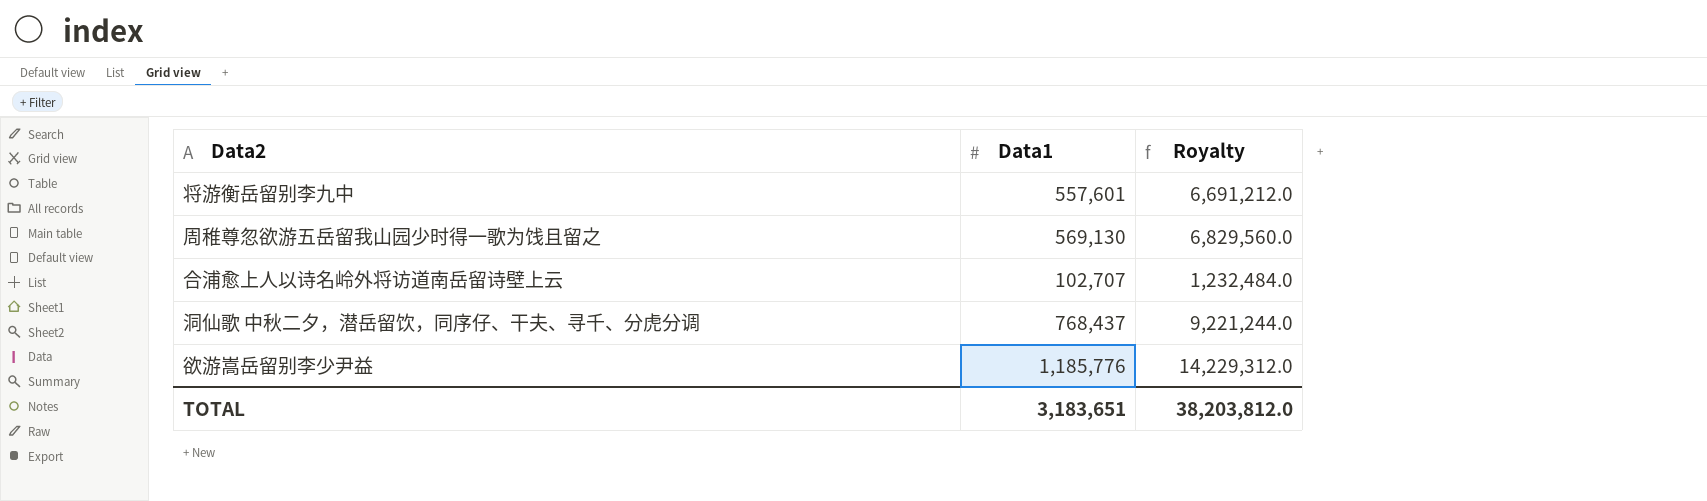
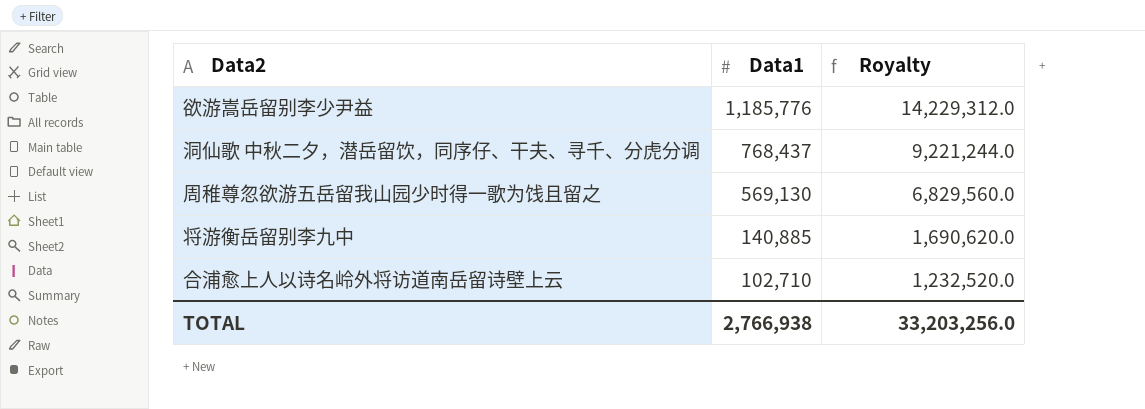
row order: none -> Data1 descending
将游衡岳留别李九中 | Data1: 557,601 -> 140,885
将游衡岳留别李九中 | Royalty: 6,691,212.0 -> 1,690,620.0
合浦愈上人以诗名岭外将访道南岳留诗壁上云 | Data1: 102,707 -> 102,710
合浦愈上人以诗名岭外将访道南岳留诗壁上云 | Royalty: 1,232,484.0 -> 1,232,520.0
TOTAL | Data1: 3,183,651 -> 2,766,938
TOTAL | Royalty: 38,203,812.0 -> 33,203,256.0

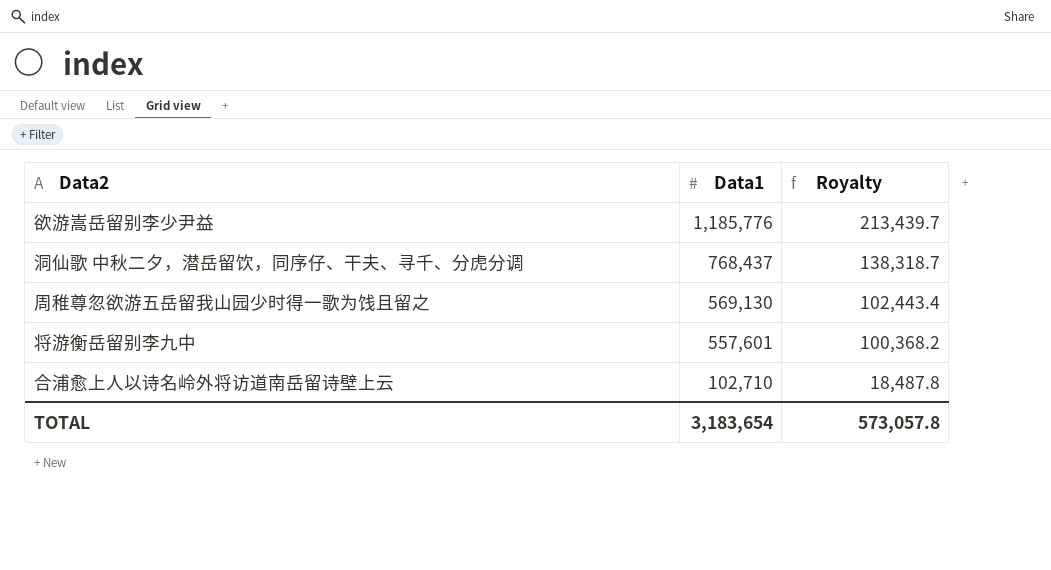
column Royalty | formula: [Data1] * 12 -> [Data1] * 0.18
将游衡岳留别李九中 | Data1: 140,885 -> 557,601
TOTAL | Data1: 2,766,938 -> 3,183,654
TOTAL | Royalty: 33,203,256.0 -> 573,057.8

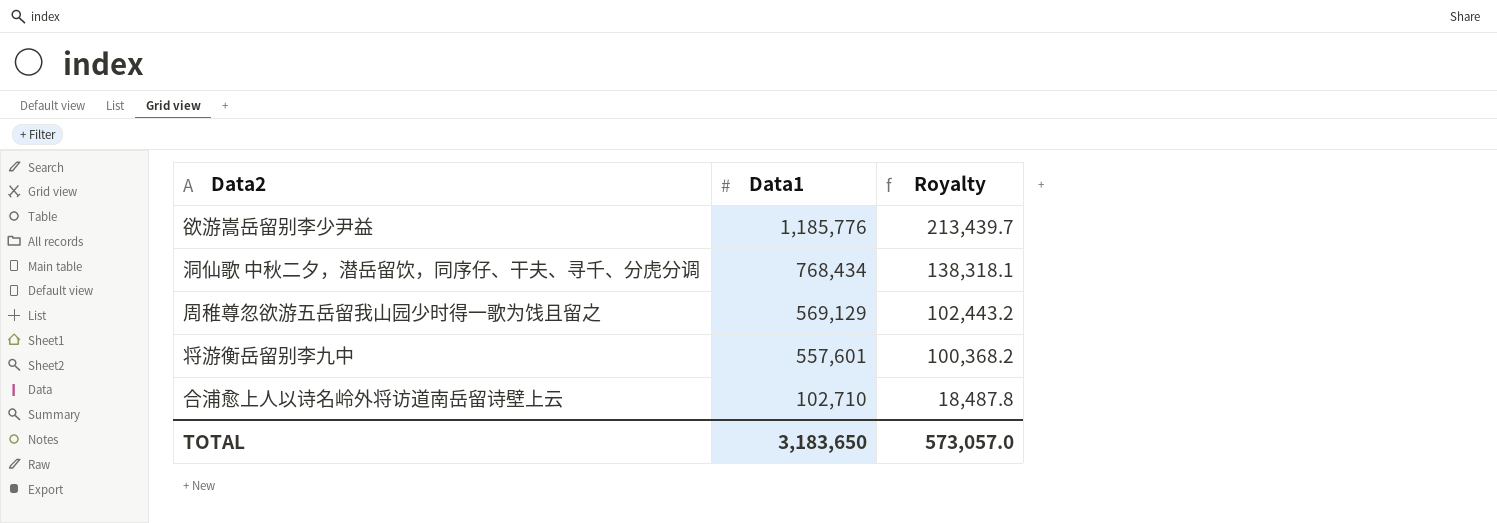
洞仙歌 中秋二夕，潜岳留饮，同序仔、干夫、寻千、分虎分调 | Data1: 768,437 -> 768,434
洞仙歌 中秋二夕，潜岳留饮，同序仔、干夫、寻千、分虎分调 | Royalty: 138,318.7 -> 138,318.1
周稚尊忽欲游五岳留我山园少时得一歌为饯且留之 | Data1: 569,130 -> 569,129
周稚尊忽欲游五岳留我山园少时得一歌为饯且留之 | Royalty: 102,443.4 -> 102,443.2
TOTAL | Data1: 3,183,654 -> 3,183,650
TOTAL | Royalty: 573,057.8 -> 573,057.0

